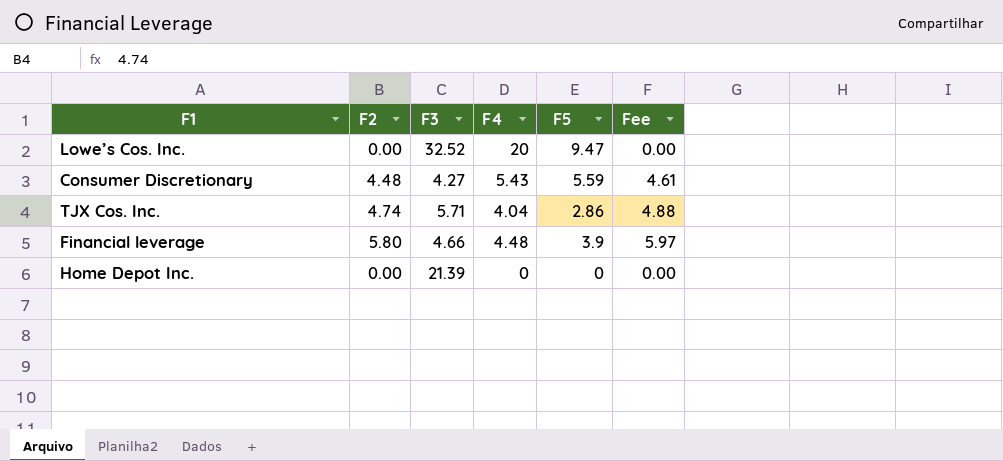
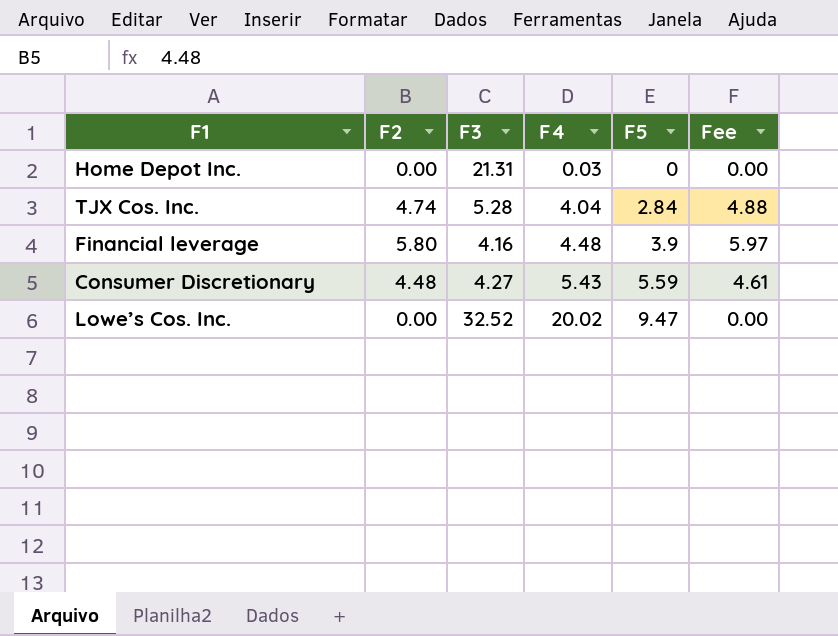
row order: none -> F4 ascending
Home Depot Inc. | F3: 21.39 -> 21.31
Home Depot Inc. | F4: 0 -> 0.03
TJX Cos. Inc. | F3: 5.71 -> 5.28
TJX Cos. Inc. | F5: 2.86 -> 2.84
Financial leverage | F3: 4.66 -> 4.16
Lowe’s Cos. Inc. | F4: 20 -> 20.02

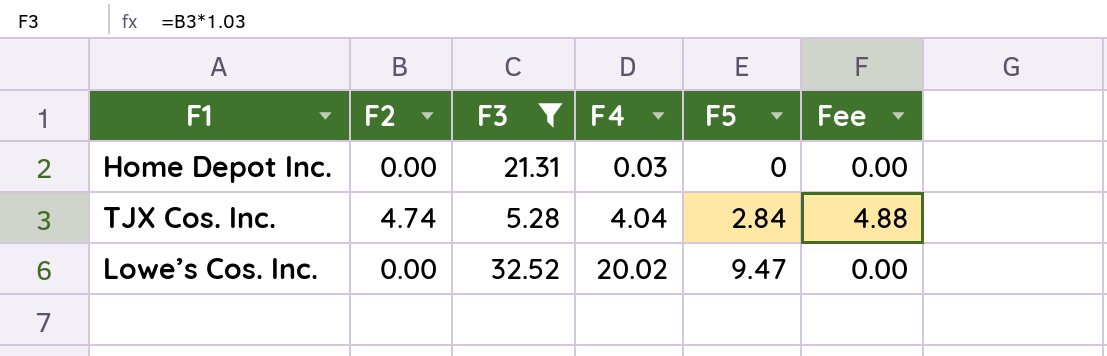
filter: none -> F3 >= 5.28

